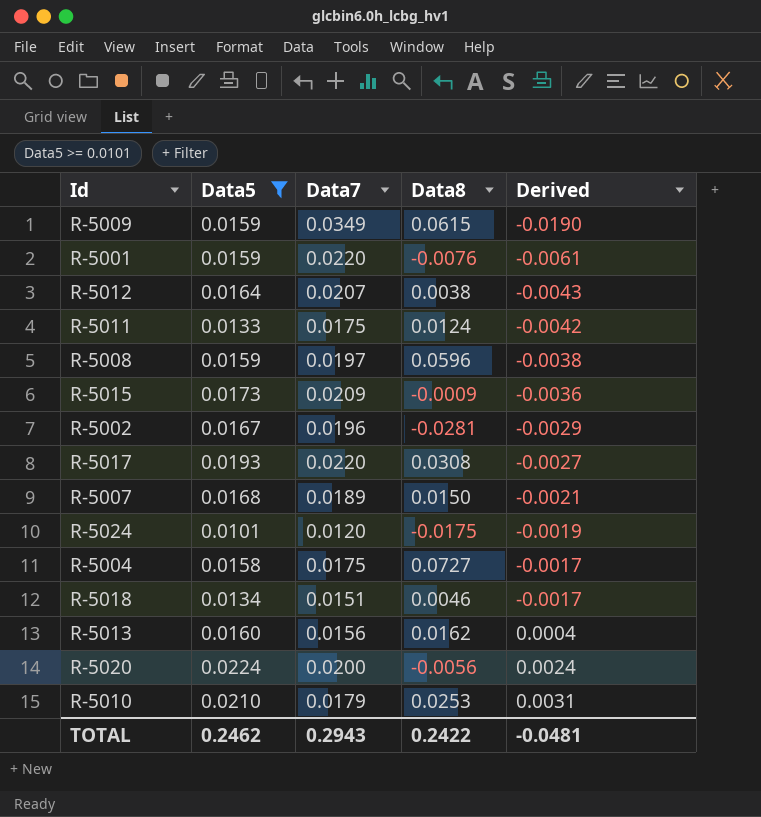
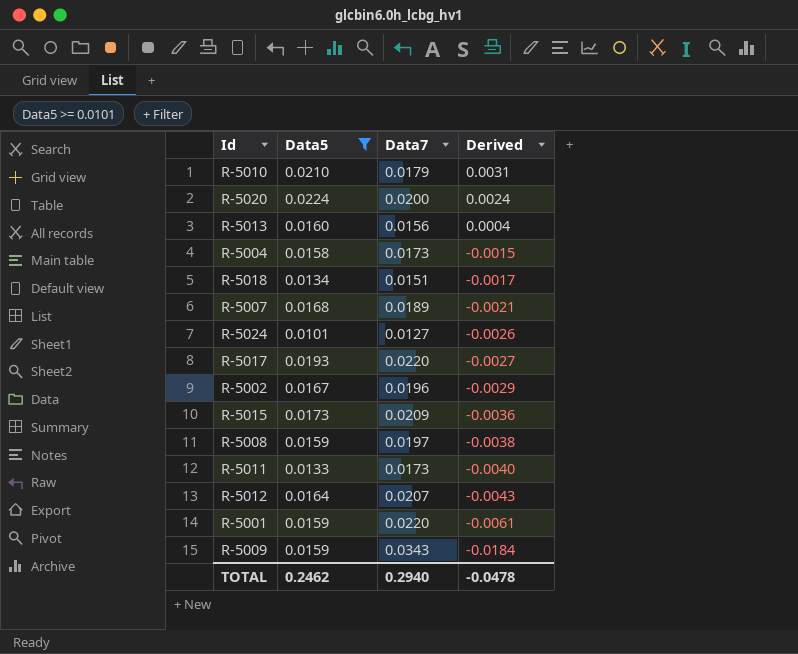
row order: Derived ascending -> Derived descending
column Data8 | position: 4 -> none
R-5004 | Data7: 0.0175 -> 0.0173
R-5004 | Derived: -0.0017 -> -0.0015
R-5024 | Data7: 0.0120 -> 0.0127
R-5024 | Derived: -0.0019 -> -0.0026
R-5011 | Data7: 0.0175 -> 0.0173
R-5011 | Derived: -0.0042 -> -0.0040
R-5009 | Data7: 0.0349 -> 0.0343
R-5009 | Derived: -0.0190 -> -0.0184
TOTAL | Data7: 0.2943 -> 0.2940
TOTAL | Derived: -0.0481 -> -0.0478

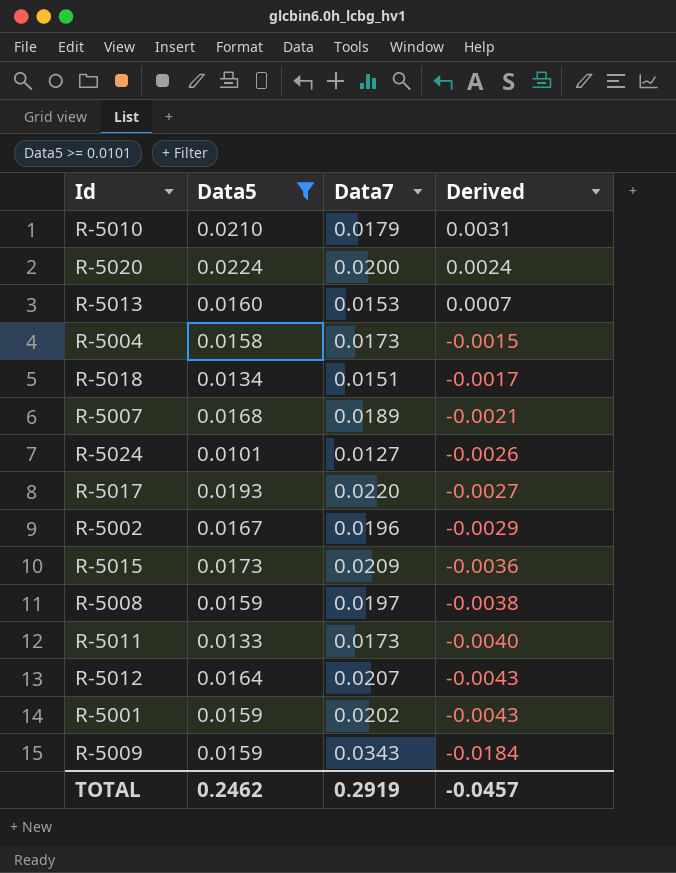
R-5013 | Data7: 0.0156 -> 0.0153
R-5013 | Derived: 0.0004 -> 0.0007
R-5001 | Data7: 0.0220 -> 0.0202
R-5001 | Derived: -0.0061 -> -0.0043
TOTAL | Data7: 0.2940 -> 0.2919
TOTAL | Derived: -0.0478 -> -0.0457

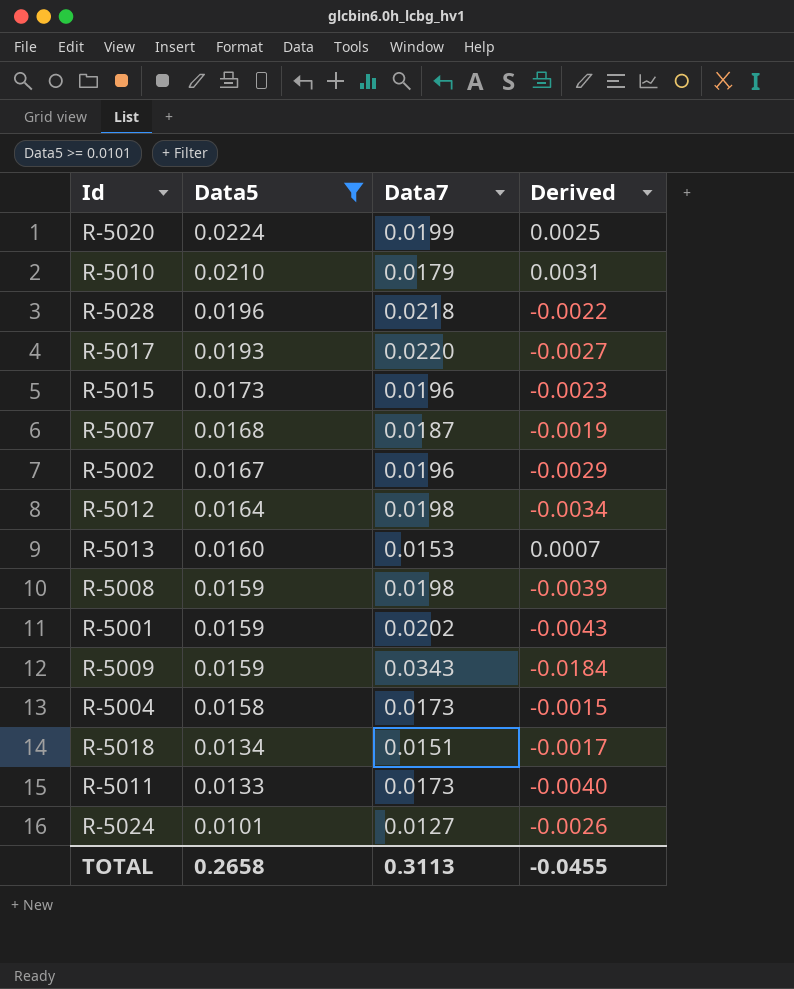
row order: Derived descending -> Data5 descending
R-5020 | Data7: 0.0200 -> 0.0199
R-5020 | Derived: 0.0024 -> 0.0025
row R-5028: none -> 0.0196 | 0.0218 | -0.0022
R-5015 | Data7: 0.0209 -> 0.0196
R-5015 | Derived: -0.0036 -> -0.0023
R-5007 | Data7: 0.0189 -> 0.0187
R-5007 | Derived: -0.0021 -> -0.0019
R-5012 | Data7: 0.0207 -> 0.0198
R-5012 | Derived: -0.0043 -> -0.0034
R-5008 | Data7: 0.0197 -> 0.0198
R-5008 | Derived: -0.0038 -> -0.0039
TOTAL | Data5: 0.2462 -> 0.2658
TOTAL | Data7: 0.2919 -> 0.3113
TOTAL | Derived: -0.0457 -> -0.0455

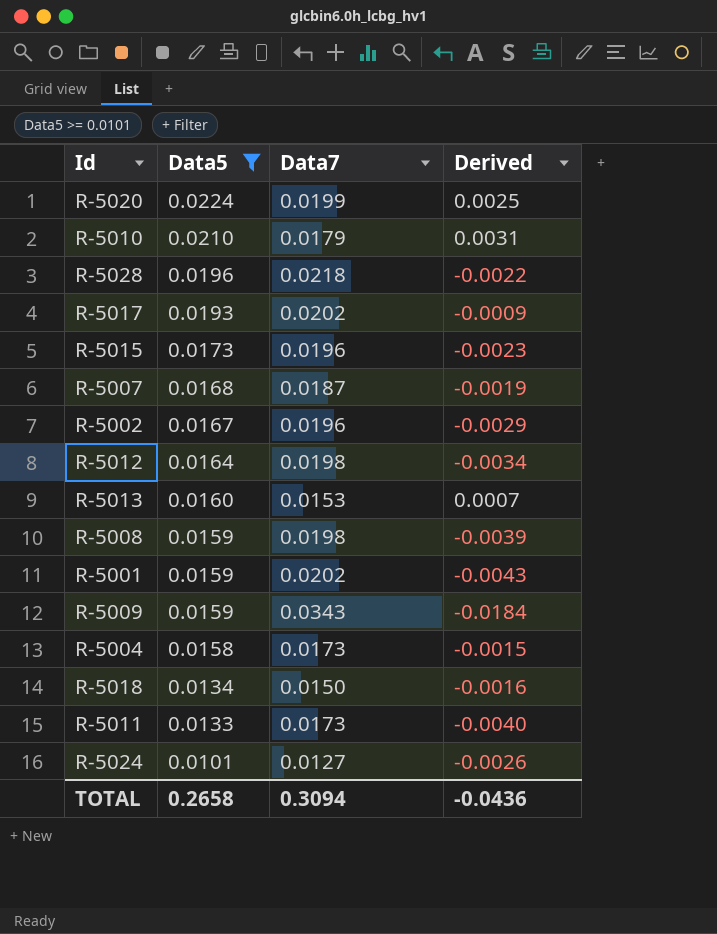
R-5017 | Data7: 0.0220 -> 0.0202
R-5017 | Derived: -0.0027 -> -0.0009
R-5018 | Data7: 0.0151 -> 0.0150
R-5018 | Derived: -0.0017 -> -0.0016
TOTAL | Data7: 0.3113 -> 0.3094
TOTAL | Derived: -0.0455 -> -0.0436

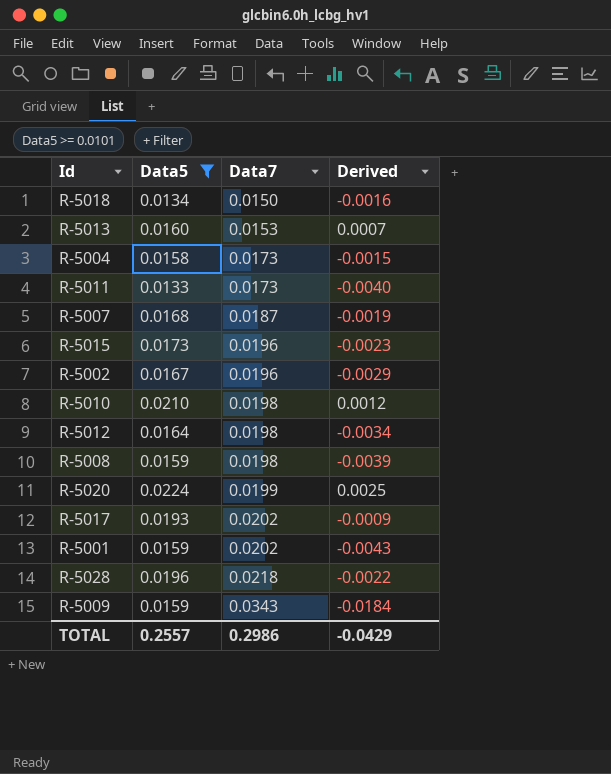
row order: Data5 descending -> Data7 ascending
row R-5024: 0.0101 | 0.0127 | -0.0026 -> none
R-5010 | Data7: 0.0179 -> 0.0198
R-5010 | Derived: 0.0031 -> 0.0012
TOTAL | Data5: 0.2658 -> 0.2557
TOTAL | Data7: 0.3094 -> 0.2986
TOTAL | Derived: -0.0436 -> -0.0429

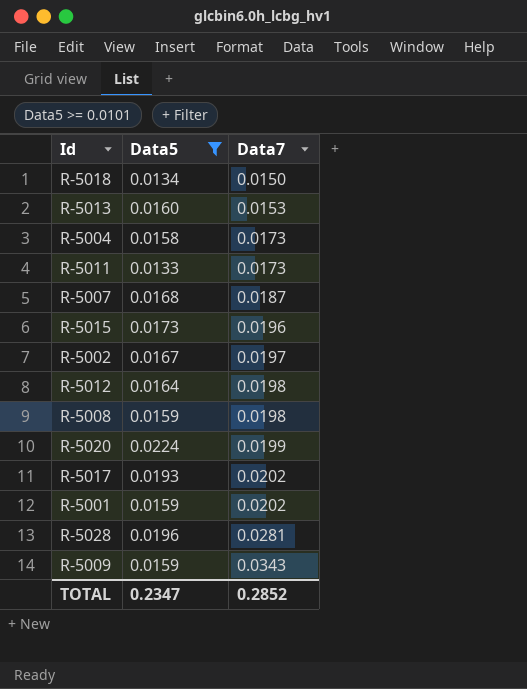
column Derived | formula: [Data5] - [Data7] -> none
row R-5010: 0.0210 | 0.0198 | 0.0012 -> none
R-5002 | Data7: 0.0196 -> 0.0197
R-5028 | Data7: 0.0218 -> 0.0281
TOTAL | Data5: 0.2557 -> 0.2347
TOTAL | Data7: 0.2986 -> 0.2852

